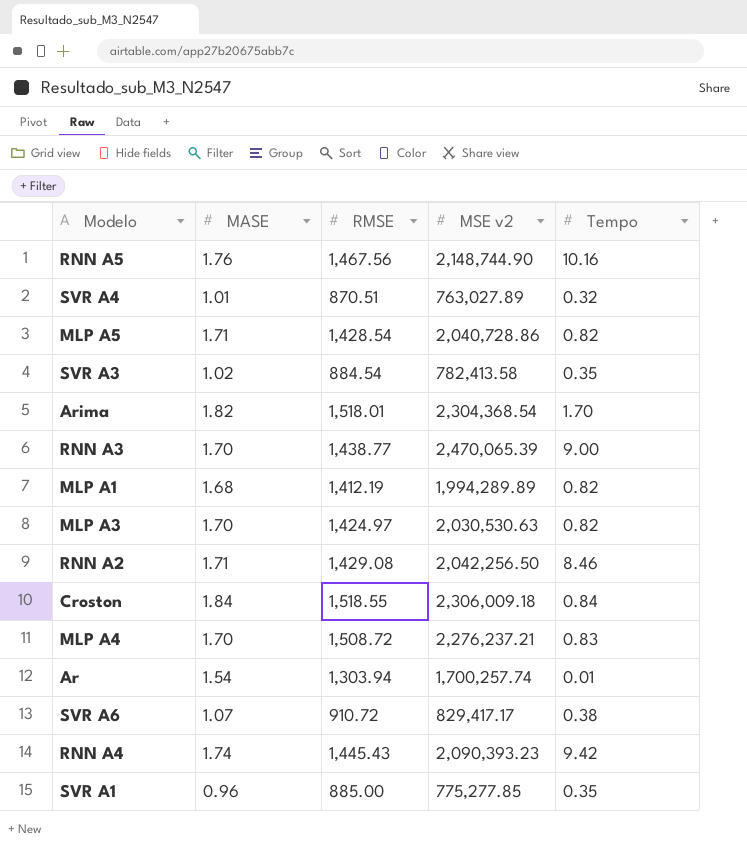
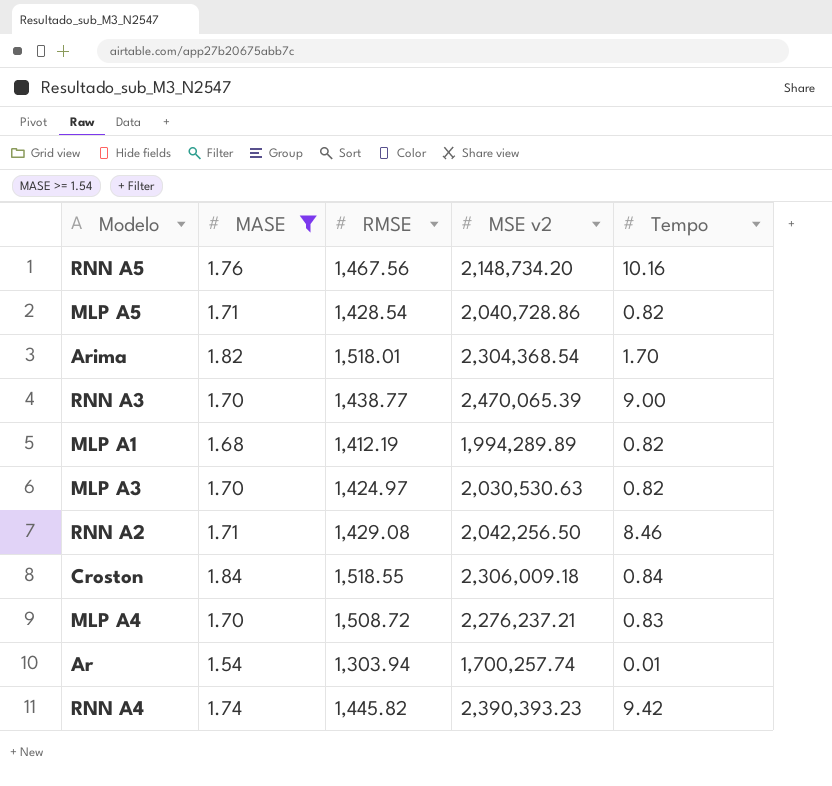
filter: none -> MASE >= 1.54
RNN A5 | MSE v2: 2,148,744.90 -> 2,148,734.20
RNN A4 | RMSE: 1,445.43 -> 1,445.82
RNN A4 | MSE v2: 2,090,393.23 -> 2,390,393.23

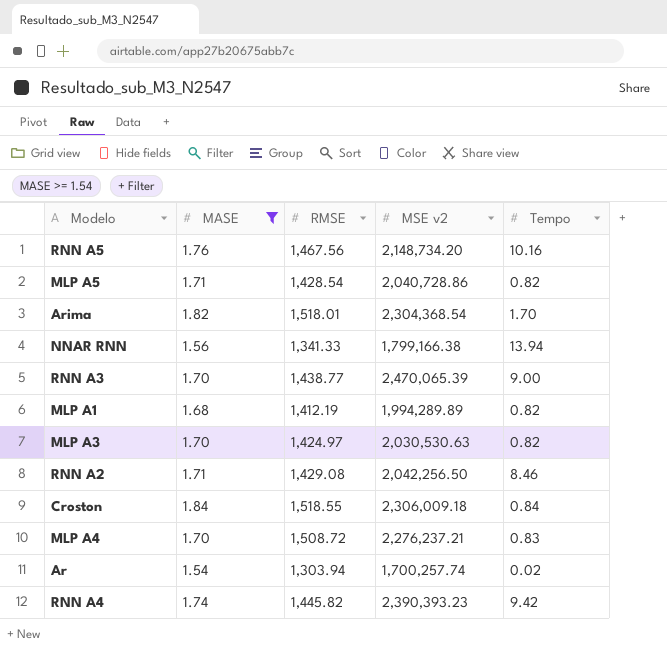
row NNAR RNN: none -> 1.56 | 1,341.33 | 1,799,166.38 | 13.94
Ar | Tempo: 0.01 -> 0.02

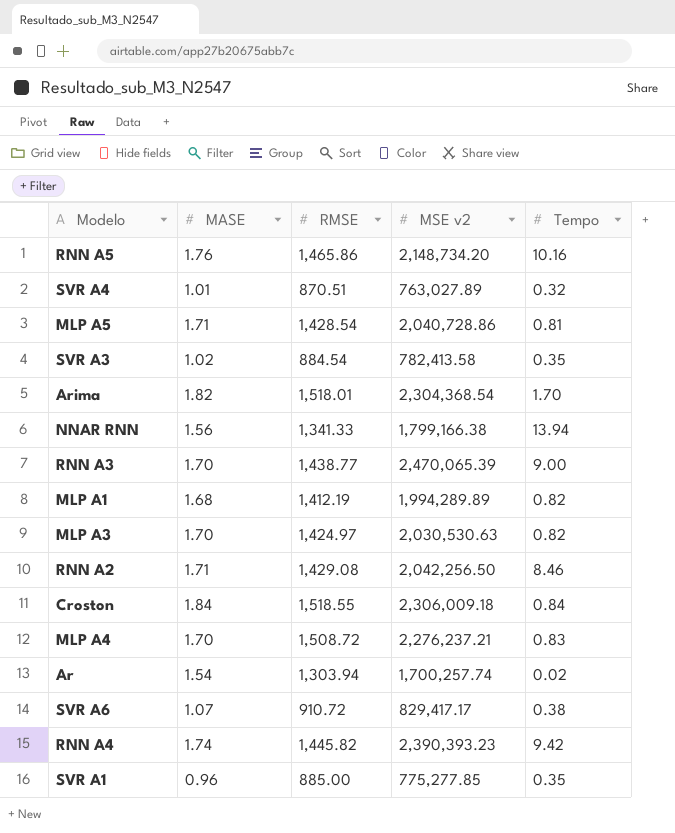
filter: MASE >= 1.54 -> none
RNN A5 | RMSE: 1,467.56 -> 1,465.86
MLP A5 | Tempo: 0.82 -> 0.81

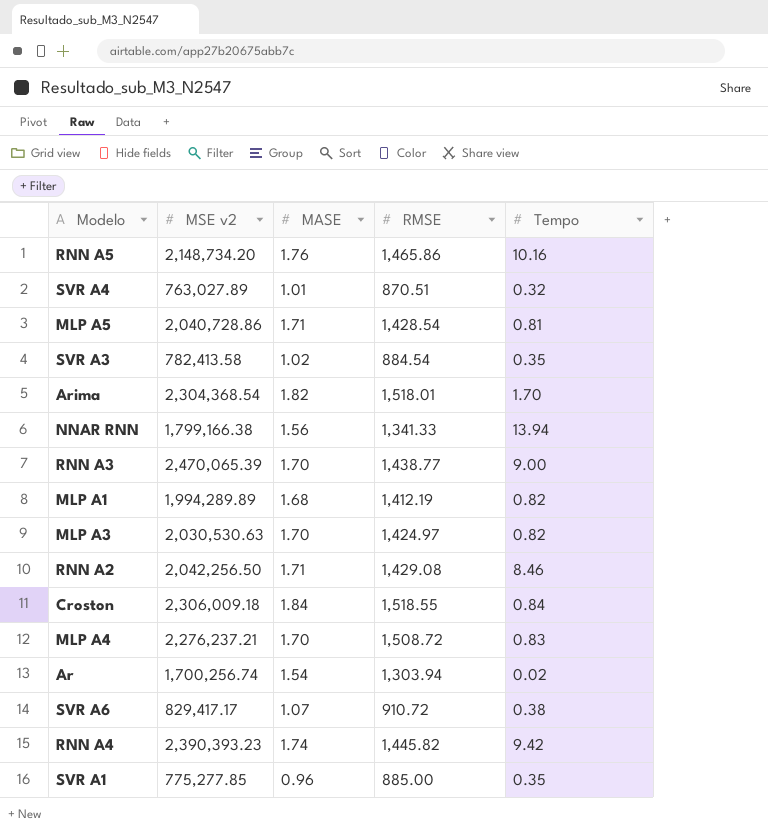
column MSE v2 | position: 4 -> 2
Ar | MSE v2: 1,700,257.74 -> 1,700,256.74

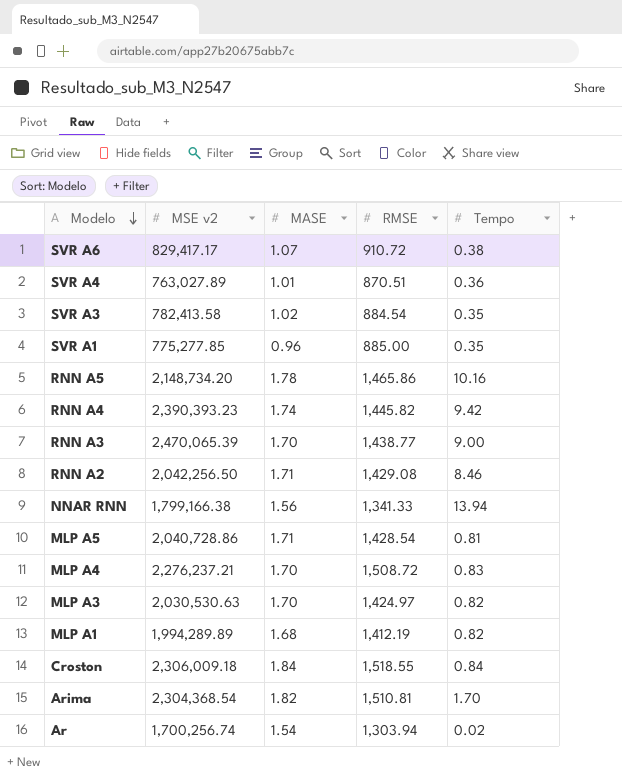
row order: none -> Modelo descending
SVR A4 | Tempo: 0.32 -> 0.36
RNN A5 | MASE: 1.76 -> 1.78
Arima | RMSE: 1,518.01 -> 1,510.81

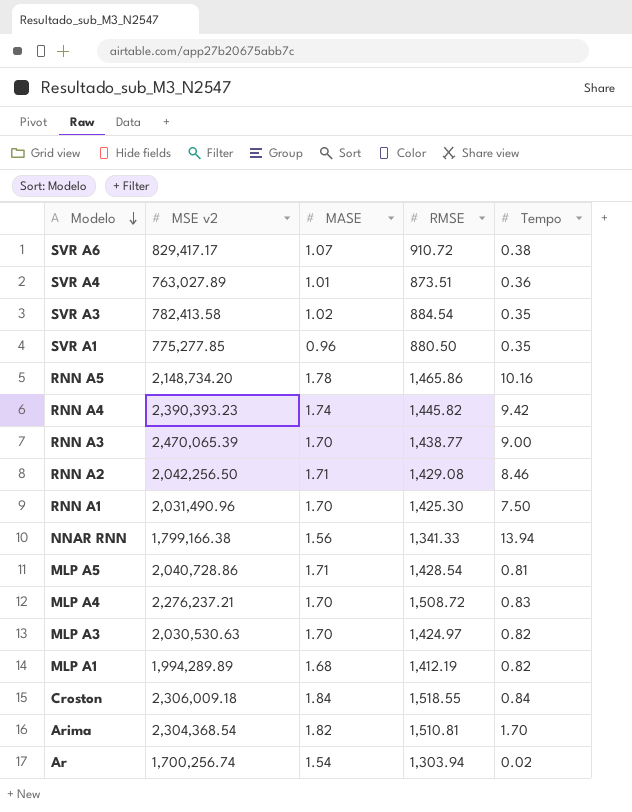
SVR A4 | RMSE: 870.51 -> 873.51
SVR A1 | RMSE: 885.00 -> 880.50
row RNN A1: none -> 2,031,490.96 | 1.70 | 1,425.30 | 7.50

